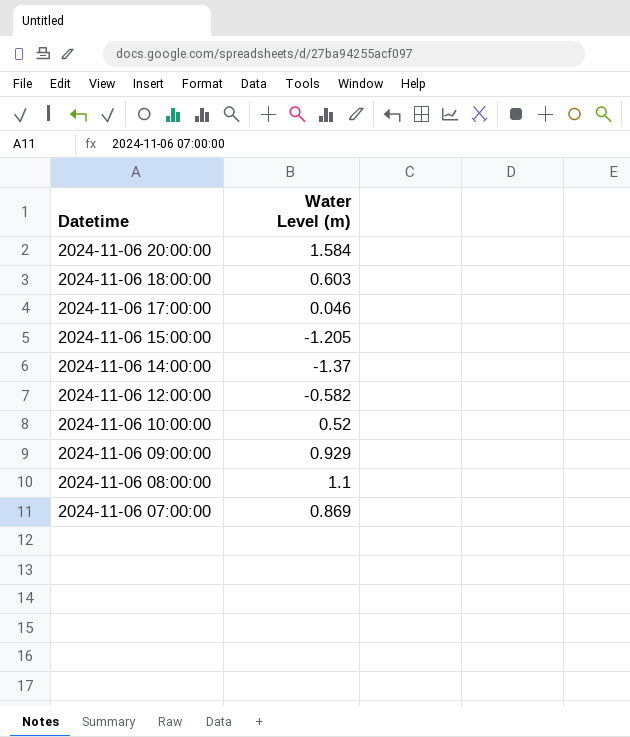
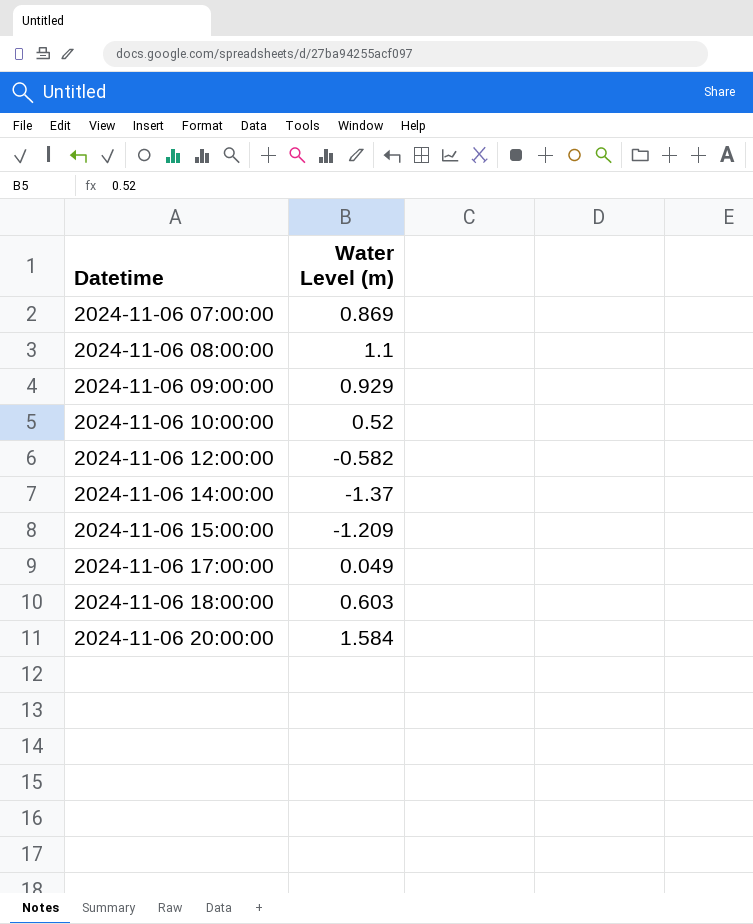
row order: Datetime descending -> Datetime ascending
2024-11-06 15:00:00 | Water Level (m): -1.205 -> -1.209
2024-11-06 17:00:00 | Water Level (m): 0.046 -> 0.049

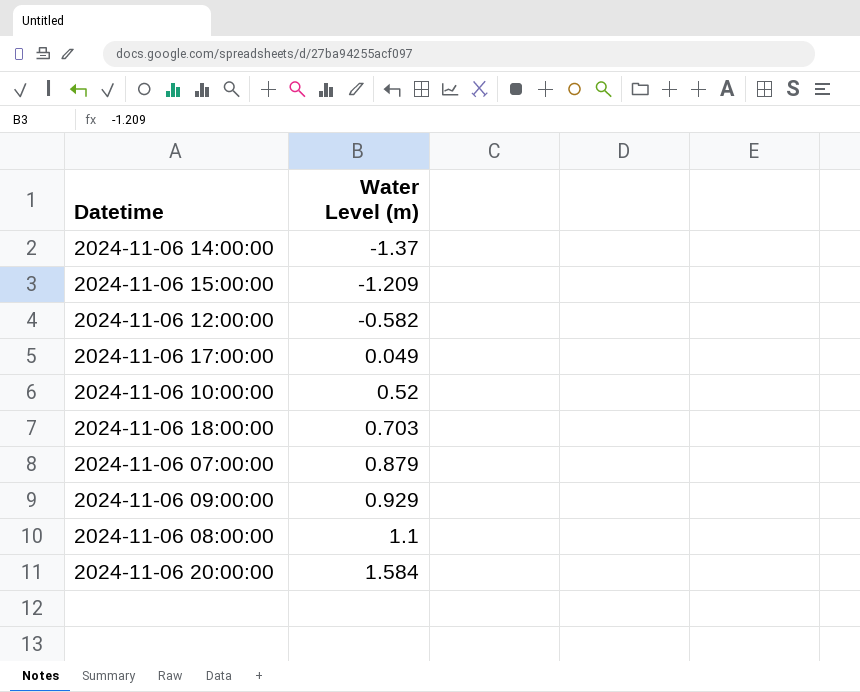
row order: Datetime ascending -> Water Level (m) ascending
2024-11-06 18:00:00 | Water Level (m): 0.603 -> 0.703
2024-11-06 07:00:00 | Water Level (m): 0.869 -> 0.879

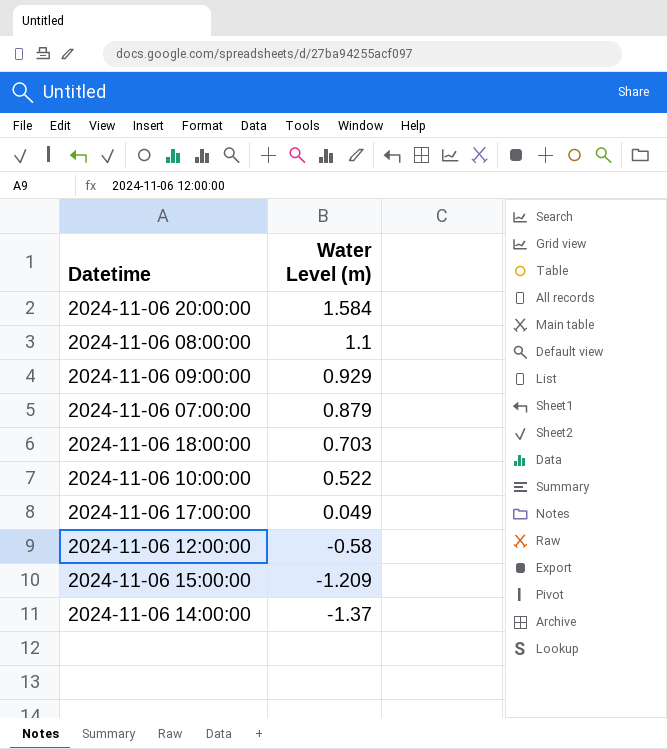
row order: Water Level (m) ascending -> Water Level (m) descending
2024-11-06 10:00:00 | Water Level (m): 0.52 -> 0.522
2024-11-06 12:00:00 | Water Level (m): -0.582 -> -0.58

